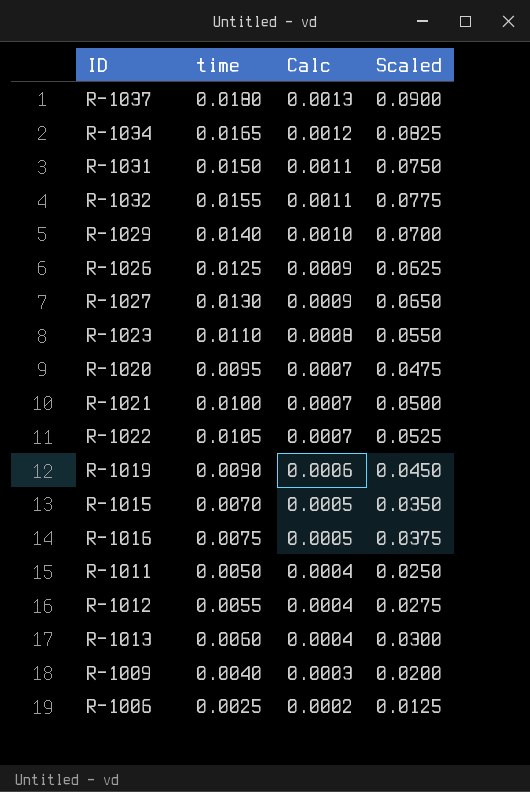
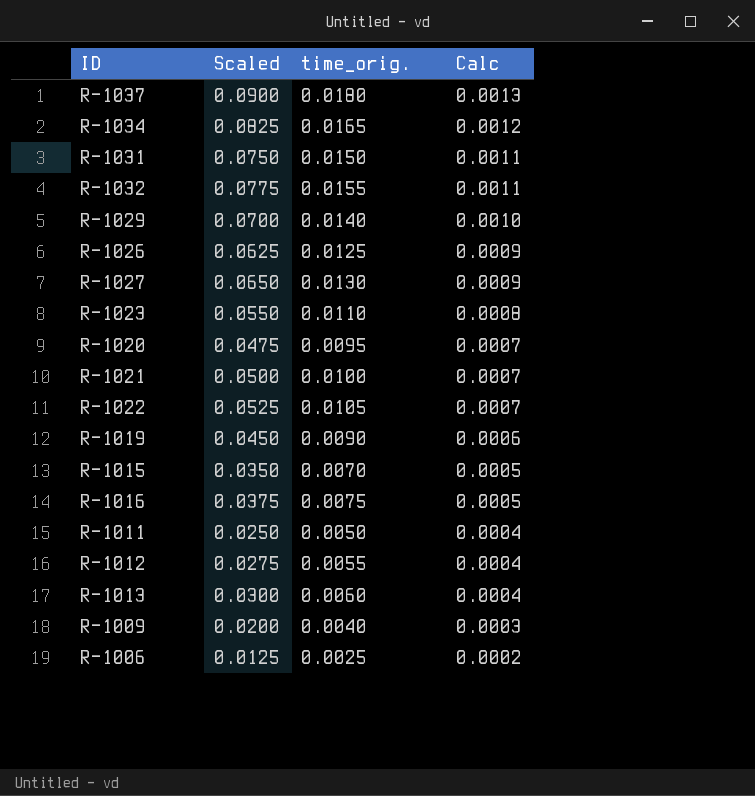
column Scaled | position: 4 -> 2
column name: time -> time_orig.

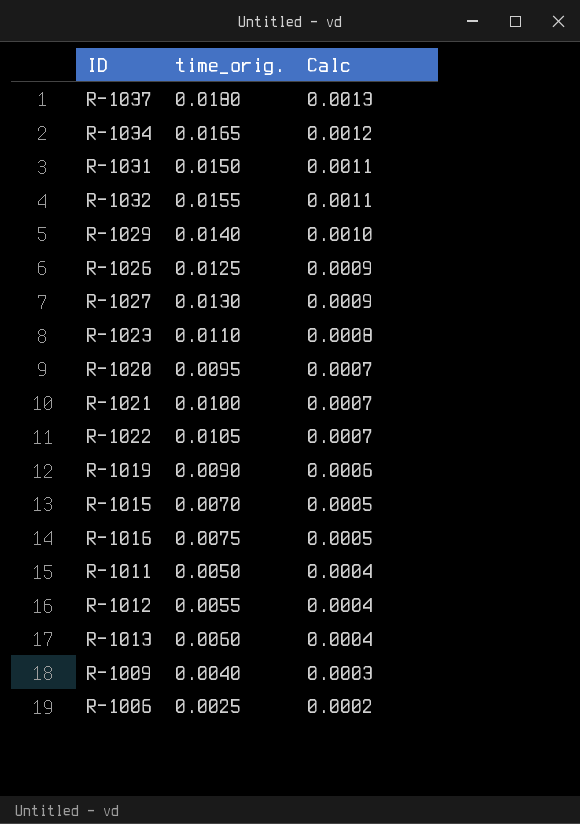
column Scaled | formula: [time_orig.] * 5 -> none

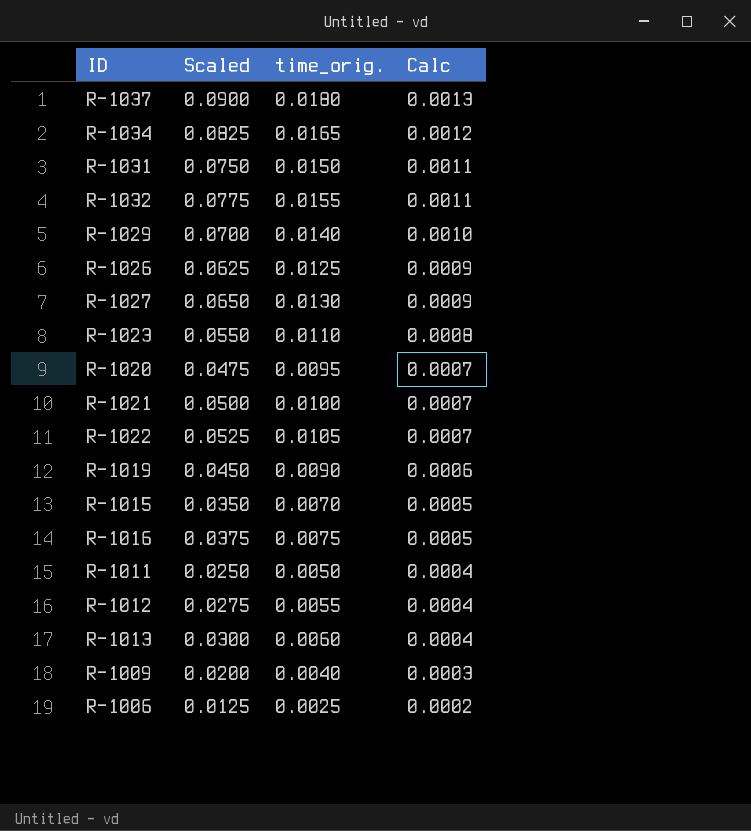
column Scaled | formula: none -> [time_orig.] * 5

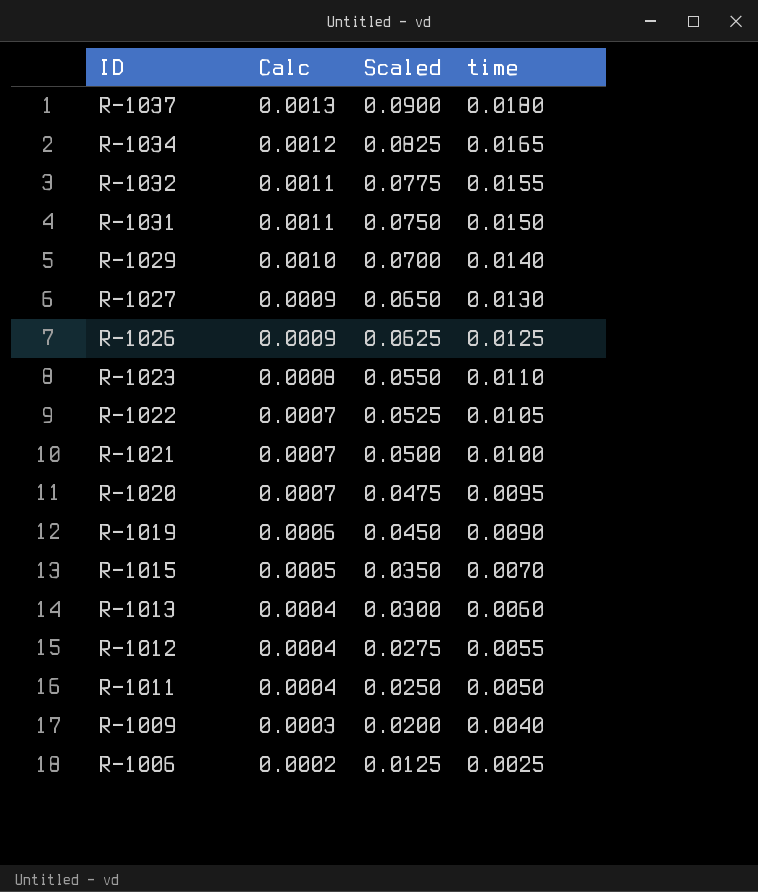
row order: Calc descending -> ID descending
column Calc | position: 4 -> 2
column name: time_orig. -> time
row R-1016: 0.0375 | 0.0075 | 0.0005 -> none

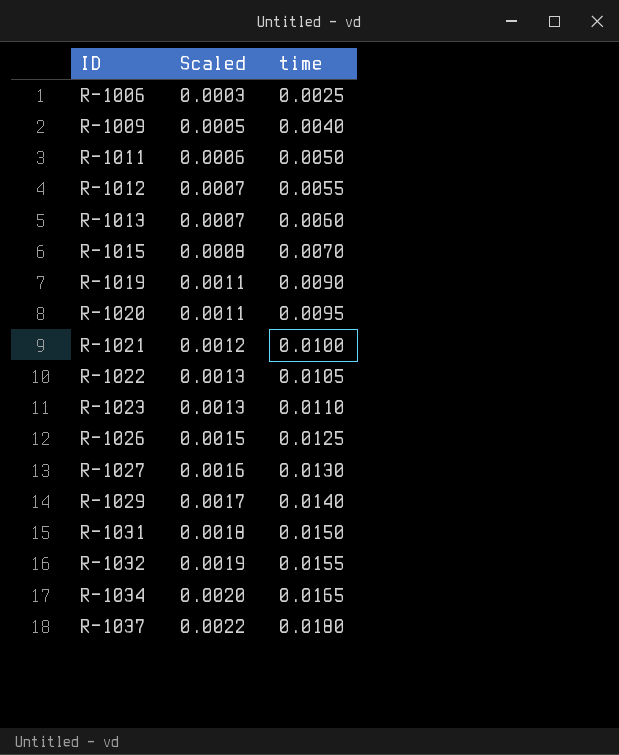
row order: ID descending -> ID ascending
column Calc | formula: [time] * 0.07 -> none
column Scaled | formula: [time] * 5 -> [time] * 0.12

